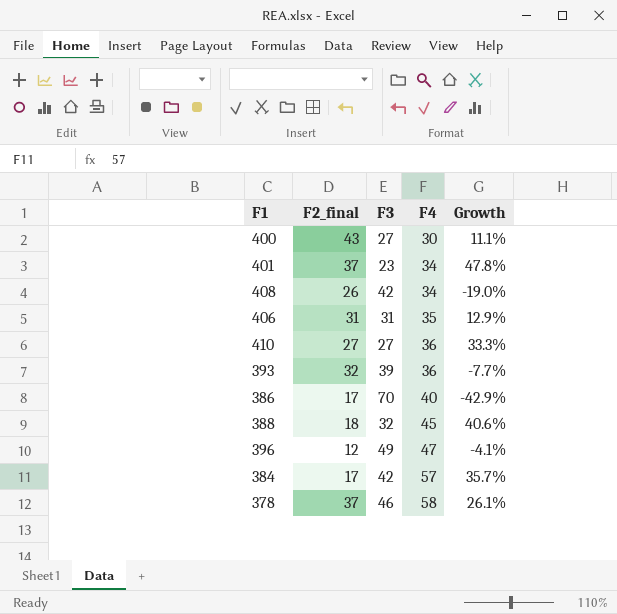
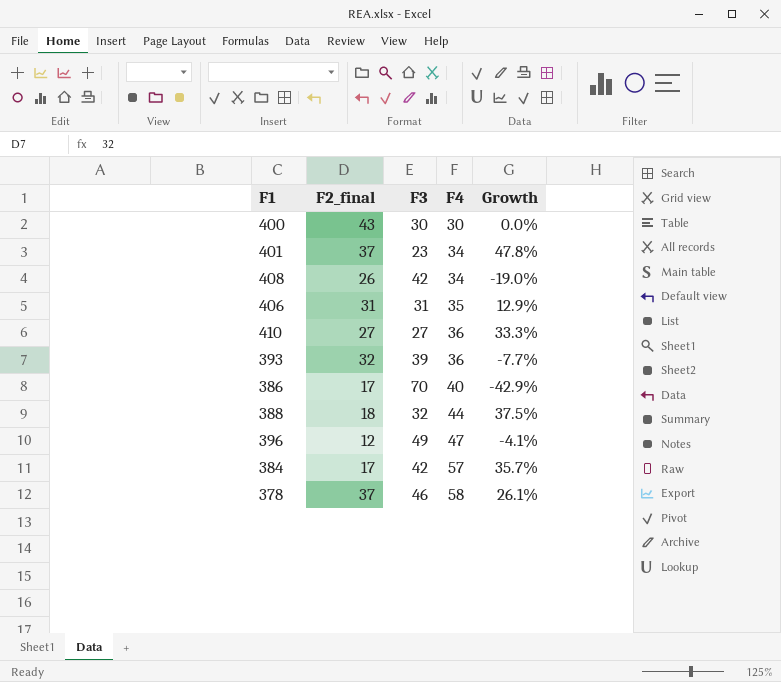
400 | F3: 27 -> 30
400 | Growth: 11.1% -> 0.0%
388 | F4: 45 -> 44
388 | Growth: 40.6% -> 37.5%

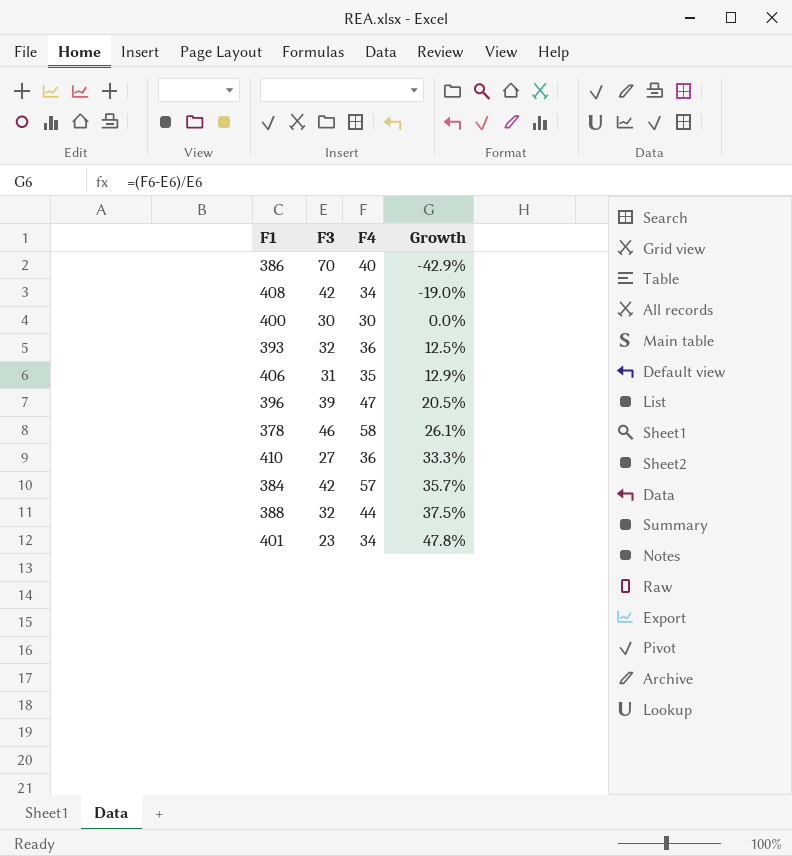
row order: F4 ascending -> Growth ascending
column F2_final | position: 2 -> none
393 | F3: 39 -> 32
393 | Growth: -7.7% -> 12.5%
396 | F3: 49 -> 39
396 | Growth: -4.1% -> 20.5%

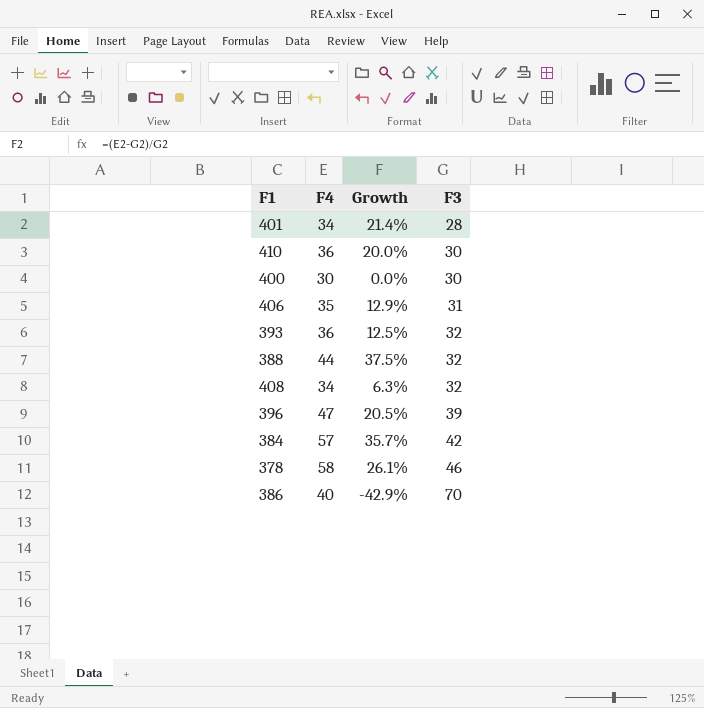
row order: Growth ascending -> F3 ascending
column F3 | position: 2 -> 4
401 | Growth: 47.8% -> 21.4%
401 | F3: 23 -> 28
410 | Growth: 33.3% -> 20.0%
410 | F3: 27 -> 30
408 | Growth: -19.0% -> 6.3%
408 | F3: 42 -> 32

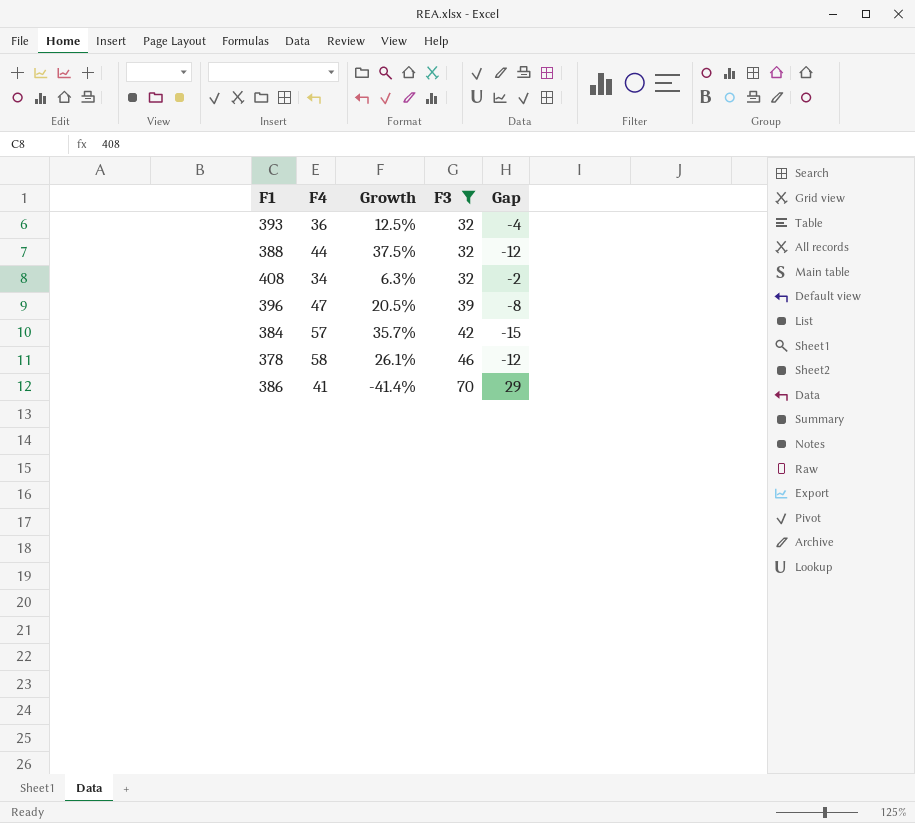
filter: none -> F3 >= 32
column Gap | formula: none -> [F3] - [F4]
386 | F4: 40 -> 41
386 | Growth: -42.9% -> -41.4%

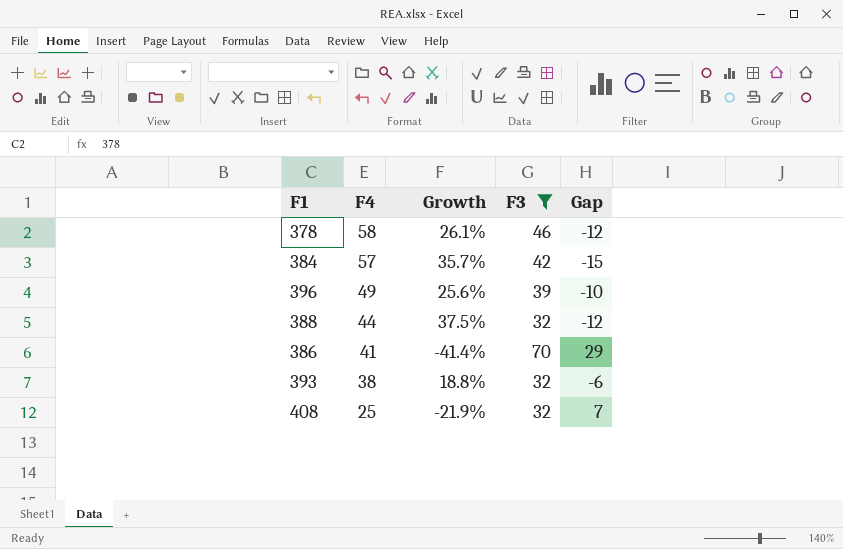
row order: F3 ascending -> F4 descending
396 | F4: 47 -> 49
396 | Growth: 20.5% -> 25.6%
396 | Gap: -8 -> -10
393 | F4: 36 -> 38
393 | Growth: 12.5% -> 18.8%
393 | Gap: -4 -> -6
408 | F4: 34 -> 25
408 | Growth: 6.3% -> -21.9%
408 | Gap: -2 -> 7

